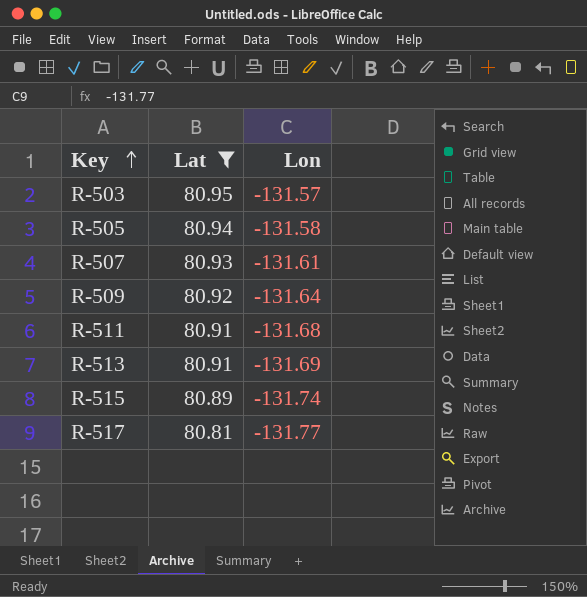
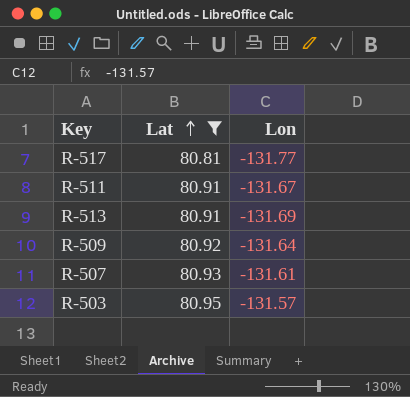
row order: Key ascending -> Lat ascending
row R-505: 80.94 | -131.58 -> none
row R-515: 80.89 | -131.74 -> none
R-511 | Lon: -131.68 -> -131.67

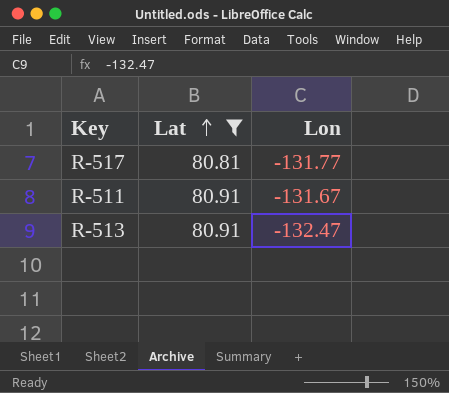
row R-509: 80.92 | -131.64 -> none
row R-507: 80.93 | -131.61 -> none
row R-503: 80.95 | -131.57 -> none
R-513 | Lon: -131.69 -> -132.47

